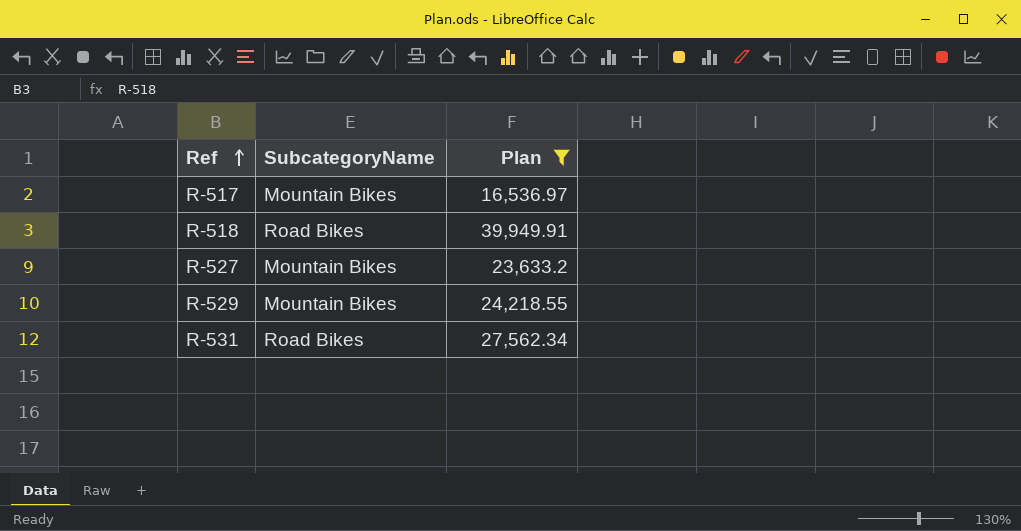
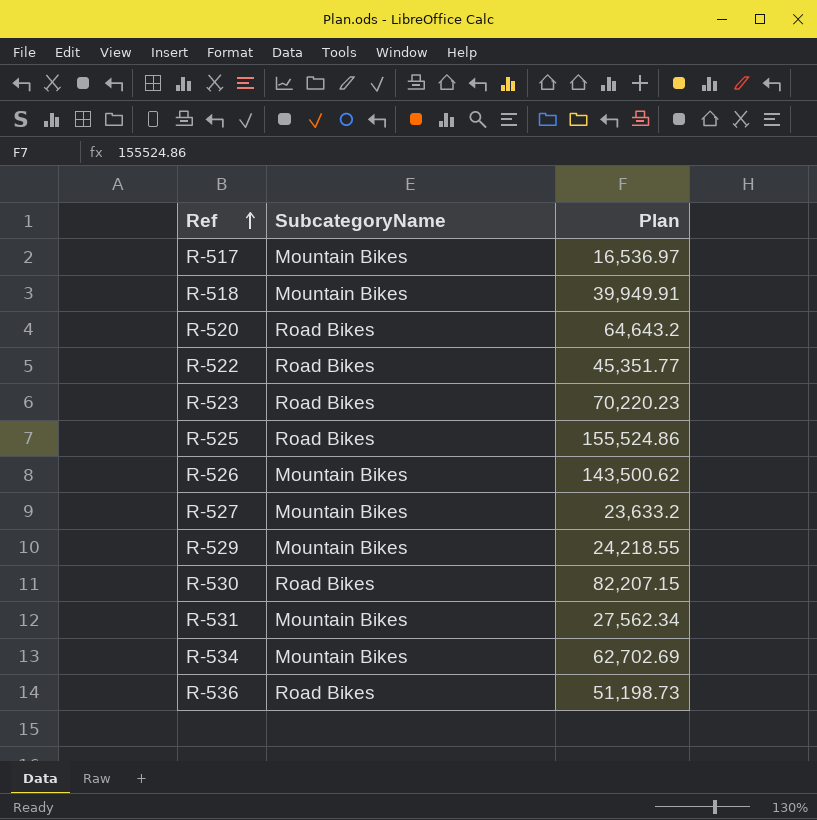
filter: Plan <= 39,949.91 -> none
R-518 | SubcategoryName: Road Bikes -> Mountain Bikes
R-531 | SubcategoryName: Road Bikes -> Mountain Bikes

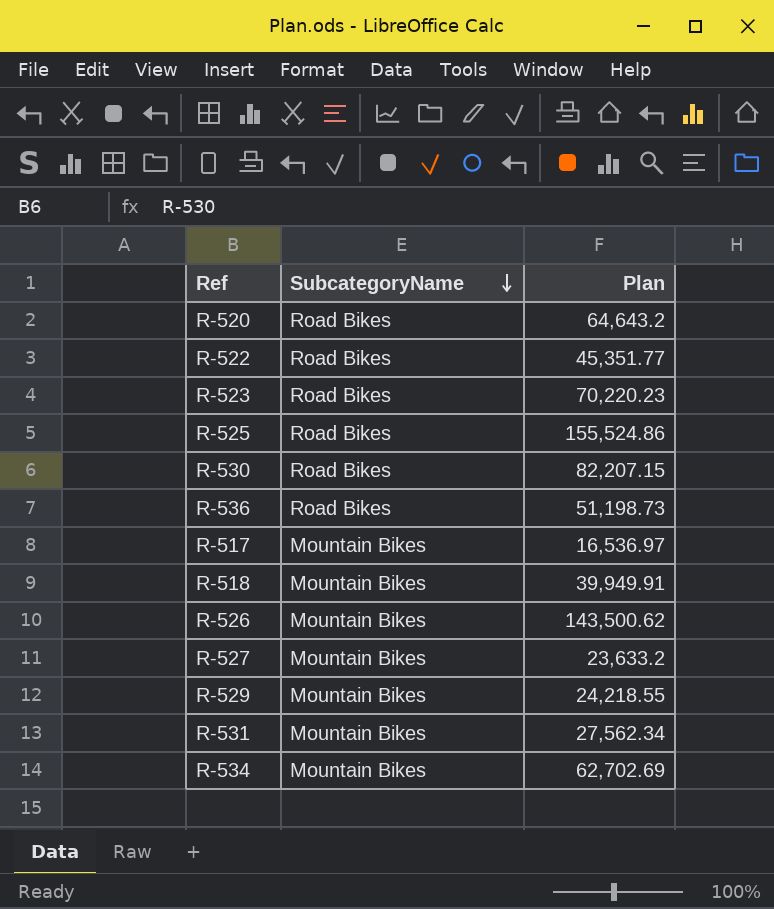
row order: Ref ascending -> SubcategoryName descending

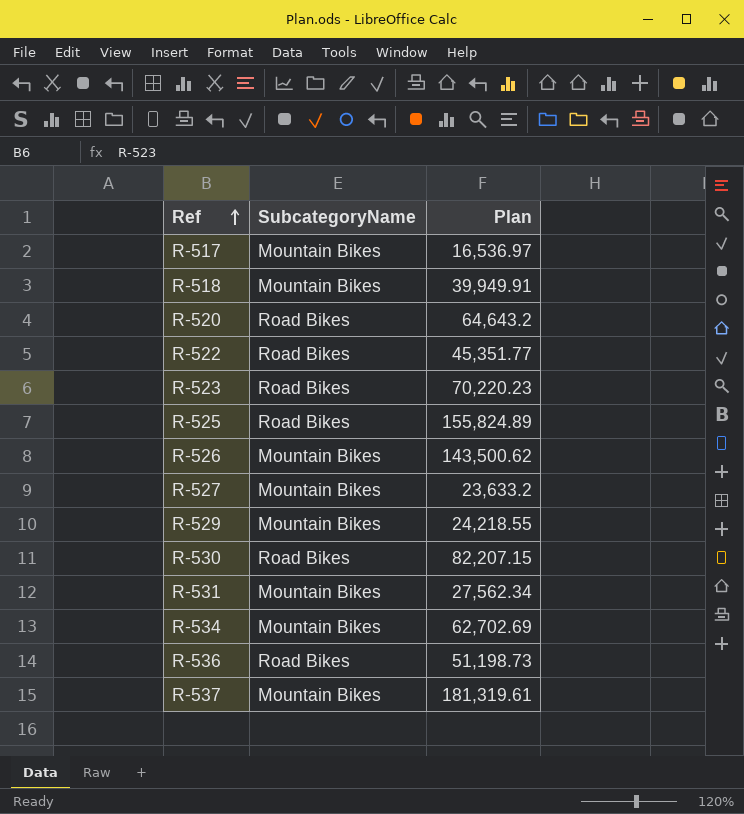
row order: SubcategoryName descending -> Ref ascending
R-525 | Plan: 155,524.86 -> 155,824.89
row R-537: none -> Mountain Bikes | 181,319.61

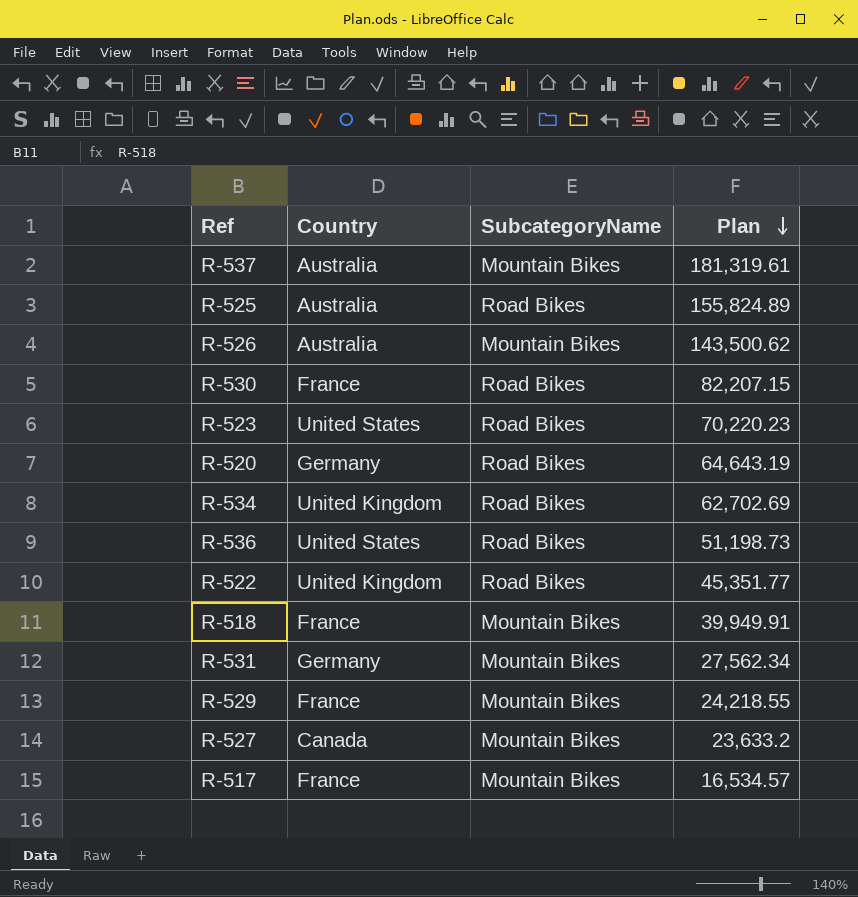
row order: Ref ascending -> Plan descending
column Country | position: none -> 2
R-520 | Plan: 64,643.2 -> 64,643.19
R-534 | SubcategoryName: Mountain Bikes -> Road Bikes
R-517 | Plan: 16,536.97 -> 16,534.57

